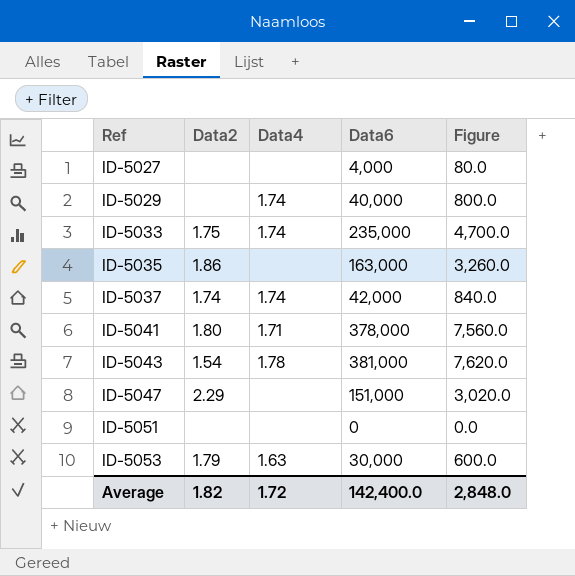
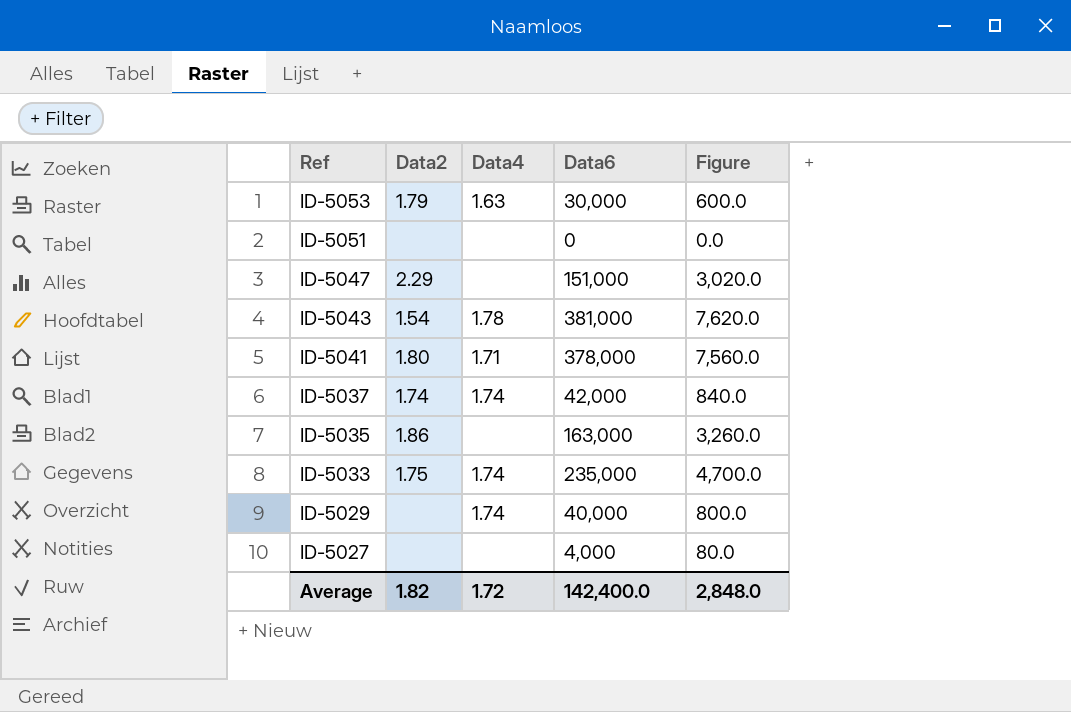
row order: Ref ascending -> Ref descending

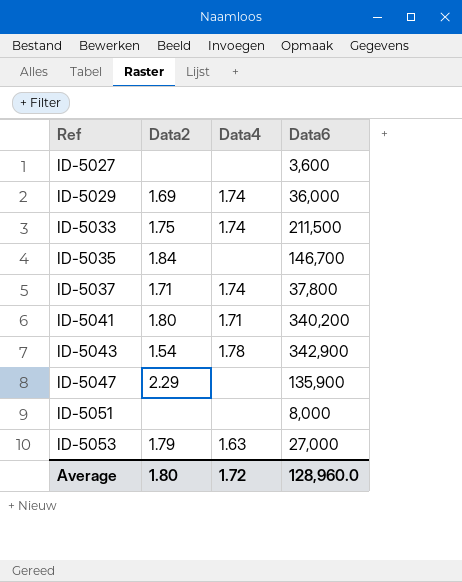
row order: Ref descending -> Ref ascending
column Figure | formula: [Data6] * 0.02 -> none
ID-5027 | Data6: 4,000 -> 3,600
ID-5029 | Data2: none -> 1.69
ID-5029 | Data6: 40,000 -> 36,000
ID-5033 | Data6: 235,000 -> 211,500
ID-5035 | Data2: 1.86 -> 1.84
ID-5035 | Data6: 163,000 -> 146,700
ID-5037 | Data2: 1.74 -> 1.71
ID-5037 | Data6: 42,000 -> 37,800
ID-5041 | Data6: 378,000 -> 340,200
ID-5043 | Data6: 381,000 -> 342,900
ID-5047 | Data6: 151,000 -> 135,900
ID-5051 | Data6: 0 -> 8,000
ID-5053 | Data6: 30,000 -> 27,000
Average | Data2: 1.82 -> 1.80
Average | Data6: 142,400.0 -> 128,960.0

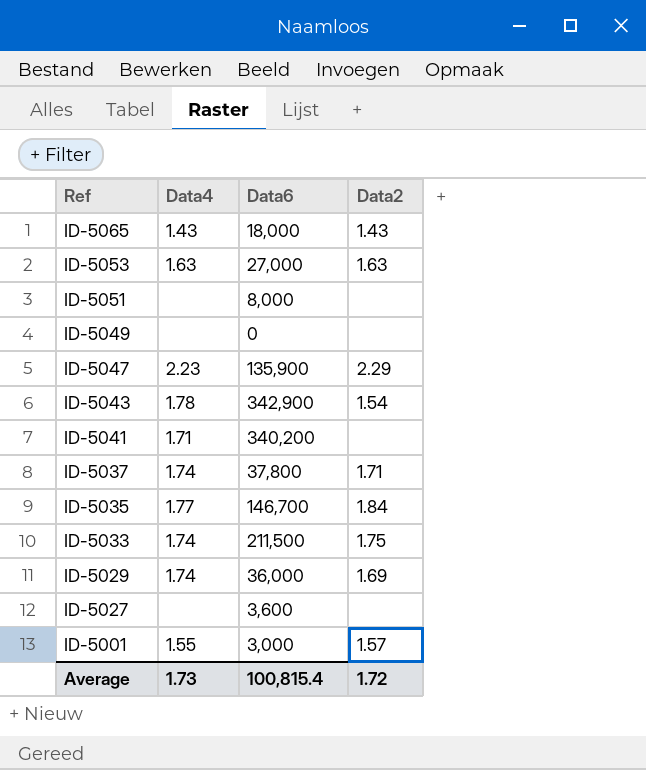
row order: Ref ascending -> Ref descending
column Data2 | position: 2 -> 4
row ID-5065: none -> 1.43 | 18,000 | 1.43
ID-5053 | Data2: 1.79 -> 1.63
row ID-5049: none -> none | 0 | none
ID-5047 | Data4: none -> 2.23
ID-5041 | Data2: 1.80 -> none
ID-5035 | Data4: none -> 1.77
row ID-5001: none -> 1.55 | 3,000 | 1.57
Average | Data4: 1.72 -> 1.73
Average | Data6: 128,960.0 -> 100,815.4
Average | Data2: 1.80 -> 1.72

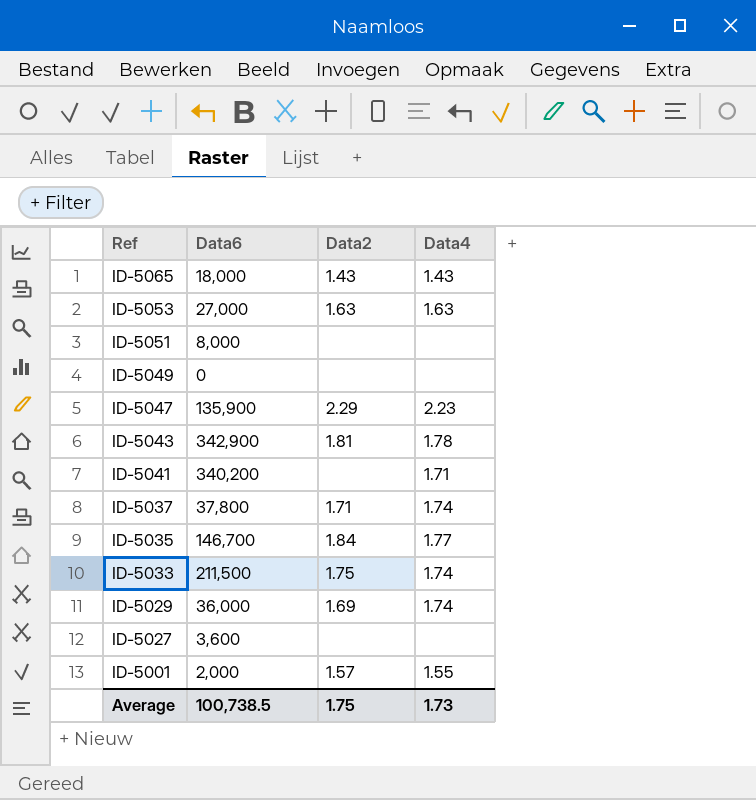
column Data4 | position: 2 -> 4
ID-5043 | Data2: 1.54 -> 1.81
ID-5001 | Data6: 3,000 -> 2,000
Average | Data6: 100,815.4 -> 100,738.5
Average | Data2: 1.72 -> 1.75

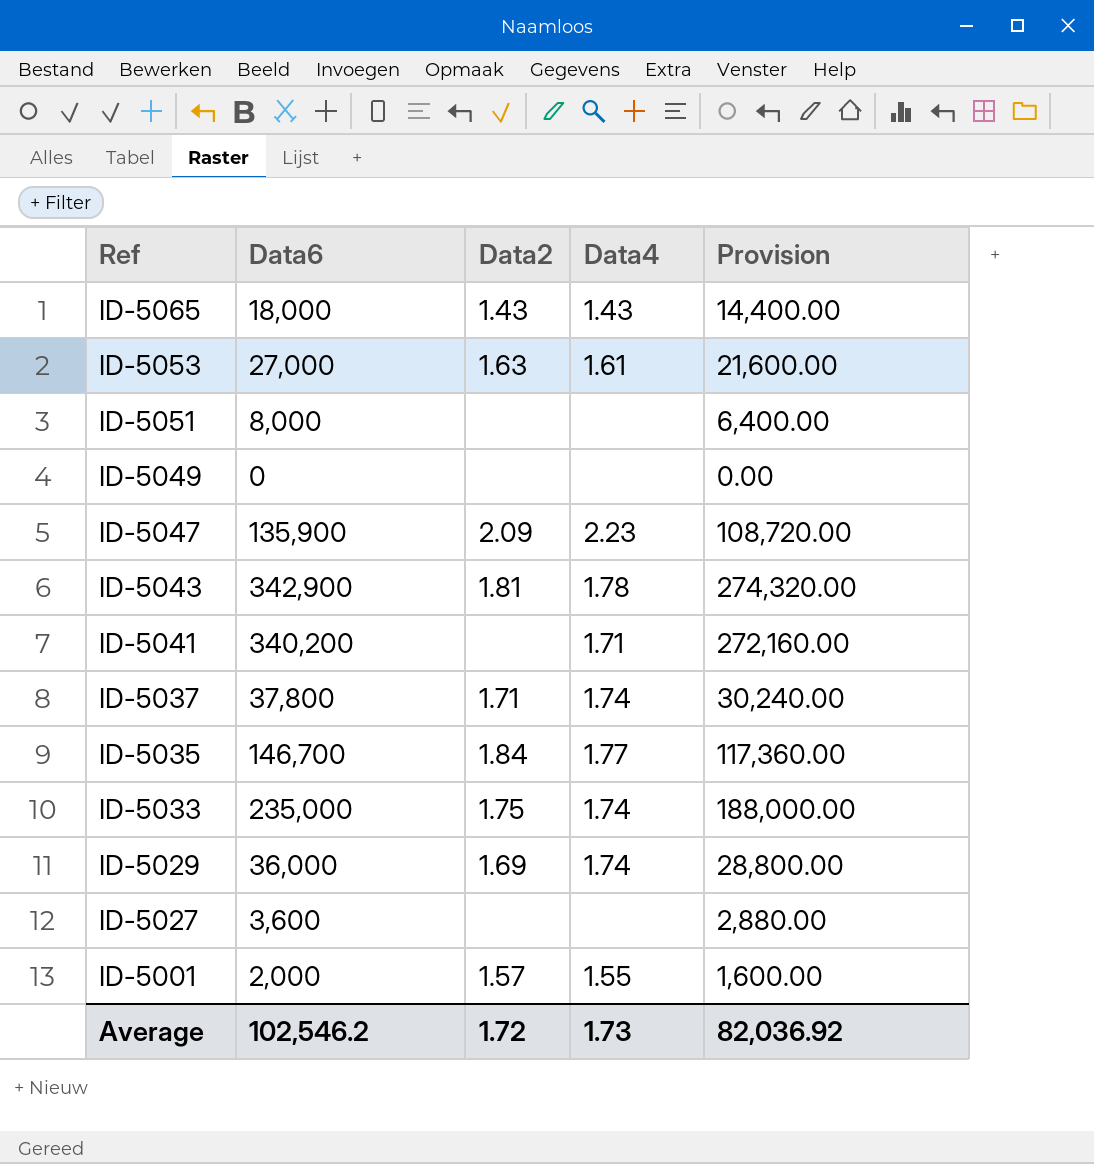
column Provision | formula: none -> [Data6] * 0.8
ID-5053 | Data4: 1.63 -> 1.61
ID-5047 | Data2: 2.29 -> 2.09
ID-5033 | Data6: 211,500 -> 235,000
Average | Data6: 100,738.5 -> 102,546.2
Average | Data2: 1.75 -> 1.72

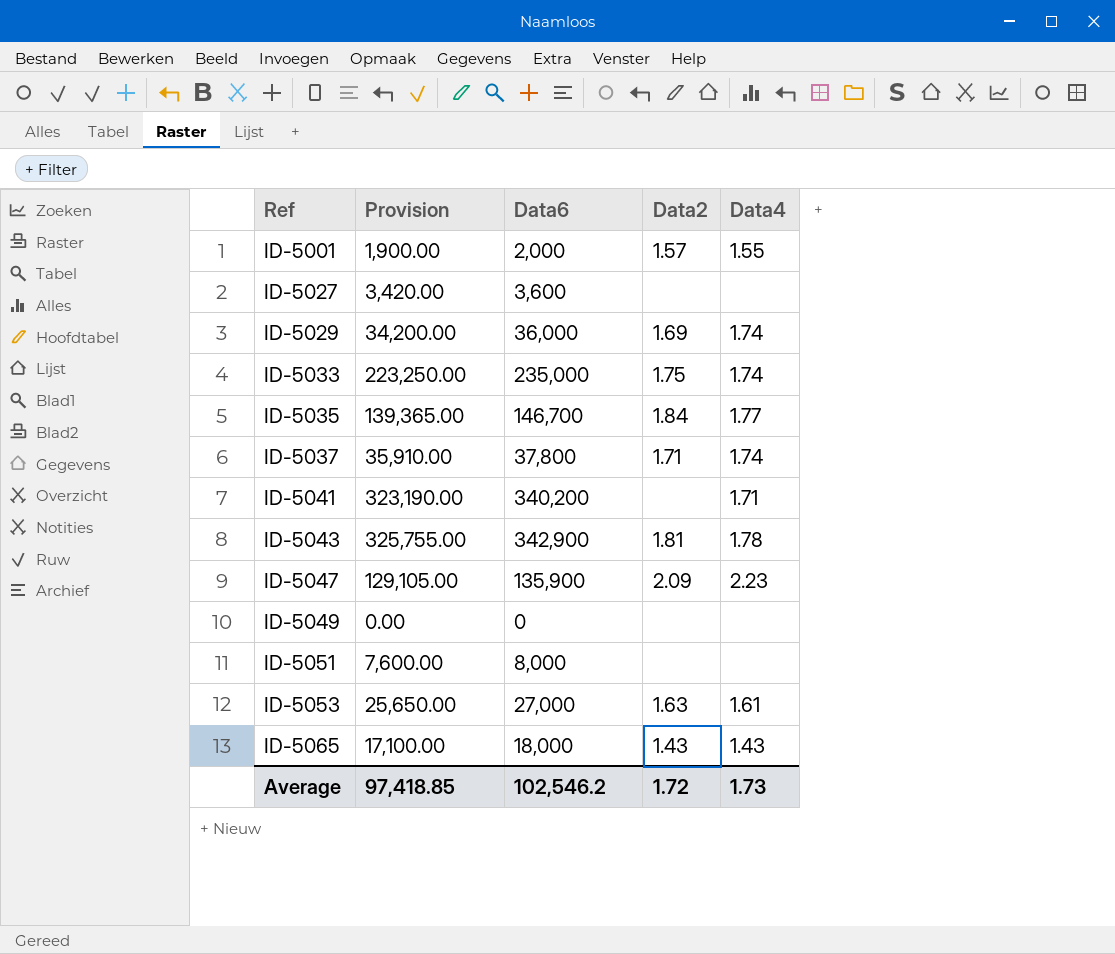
row order: Ref descending -> Ref ascending
column Provision | formula: [Data6] * 0.8 -> [Data6] * 0.95
column Provision | position: 5 -> 2
Average | Provision: 82,036.92 -> 97,418.85

